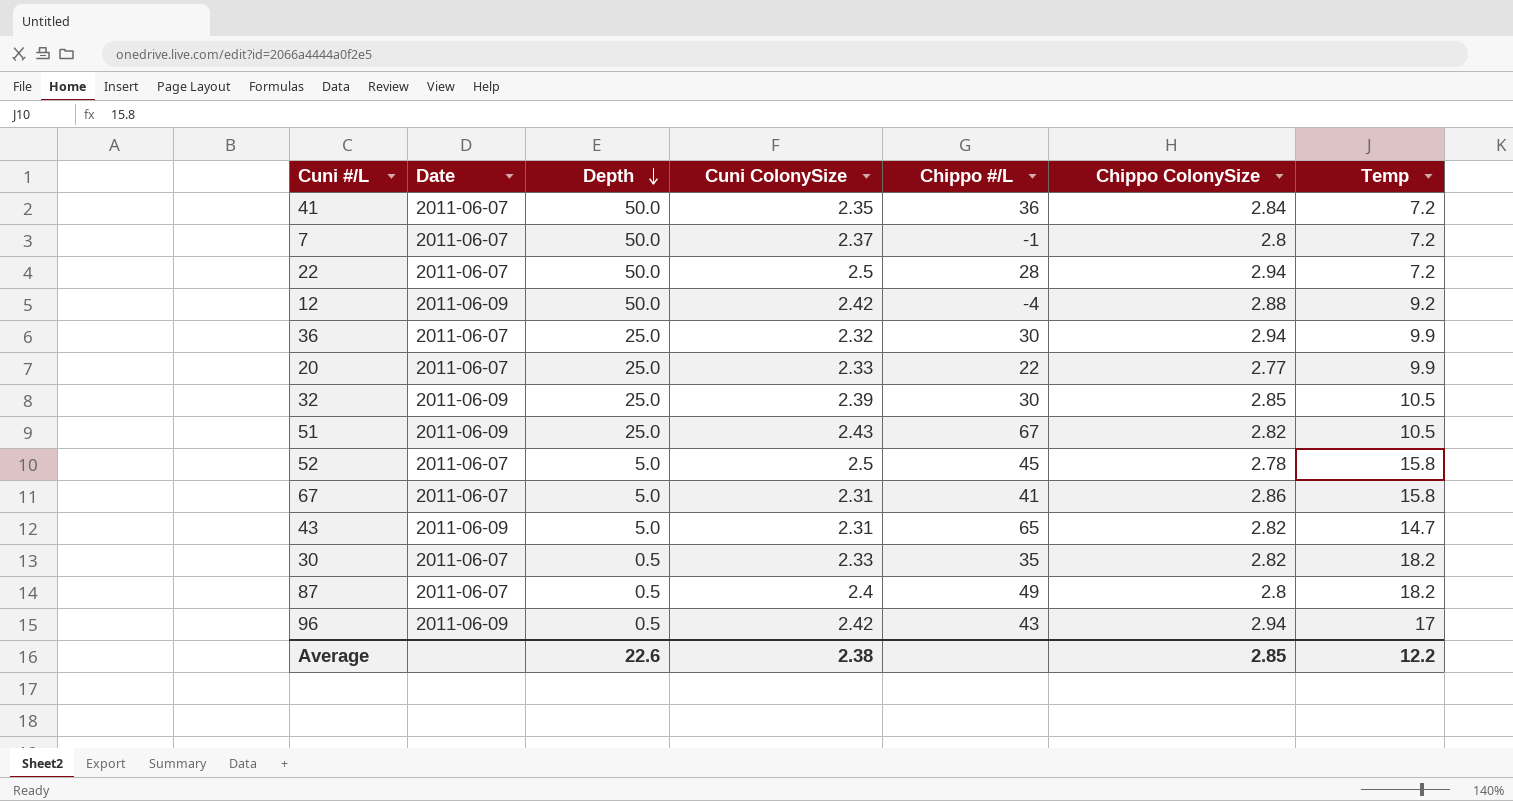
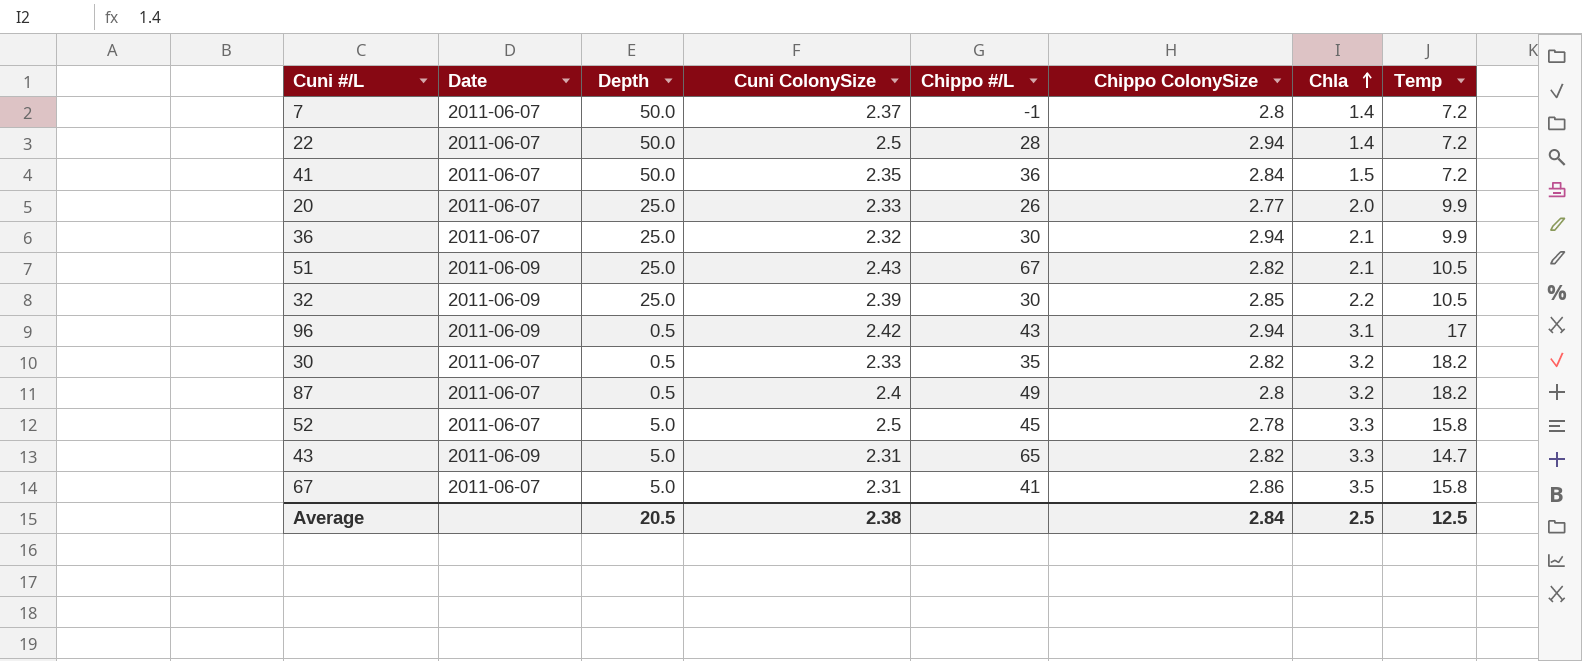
row order: Depth descending -> Chla ascending
column Chla | position: none -> 7
row 12: 2011-06-09 | 50.0 | 2.42 | -4 | 2.88 | 9.2 -> none
20 | Chippo #/L: 22 -> 26
Average | Depth: 22.6 -> 20.5
Average | Chippo ColonySize: 2.85 -> 2.84
Average | Temp: 12.2 -> 12.5

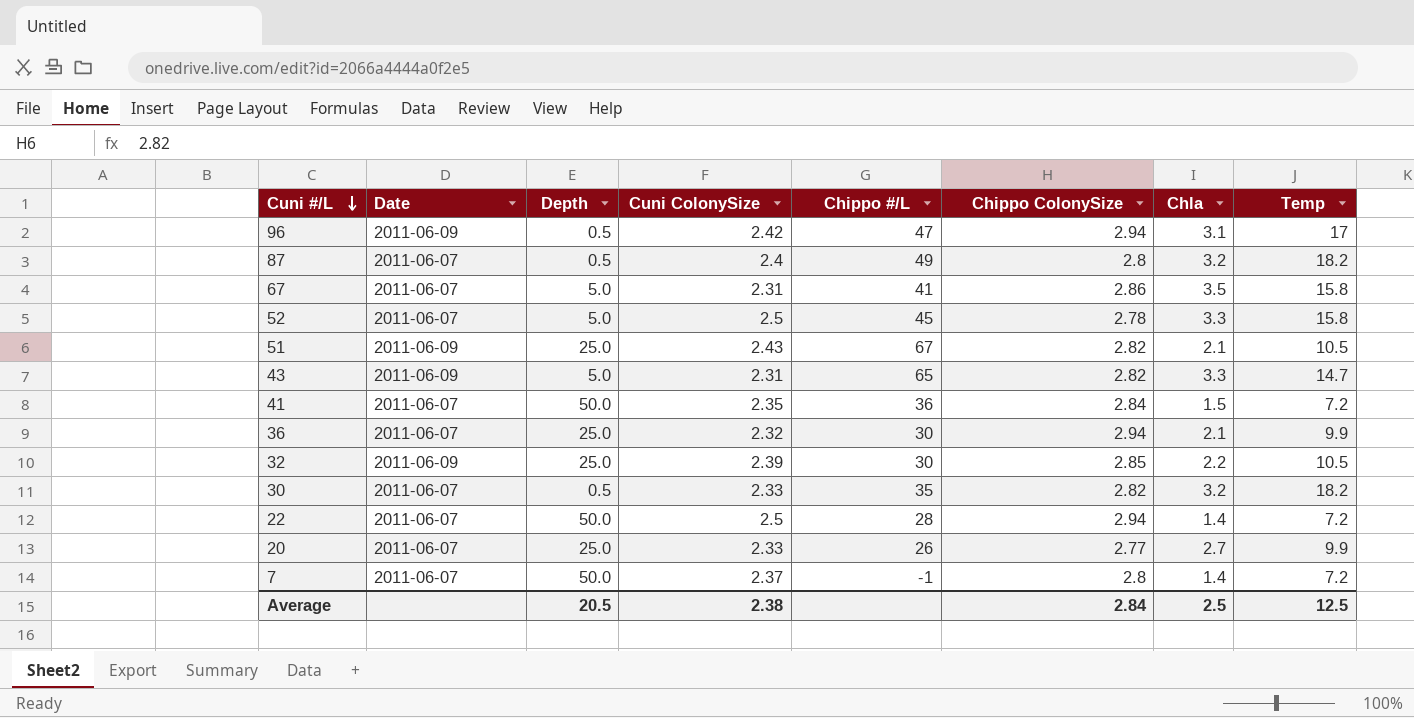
row order: Chla ascending -> Cuni #/L descending
96 | Chippo #/L: 43 -> 47
20 | Chla: 2.0 -> 2.7

